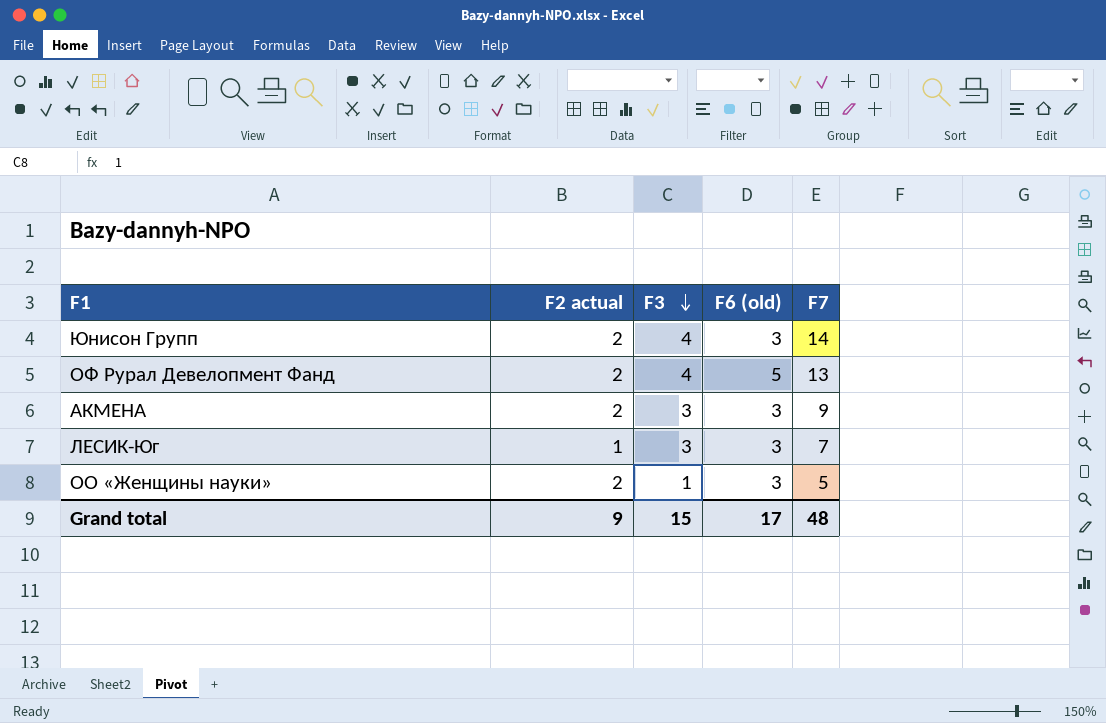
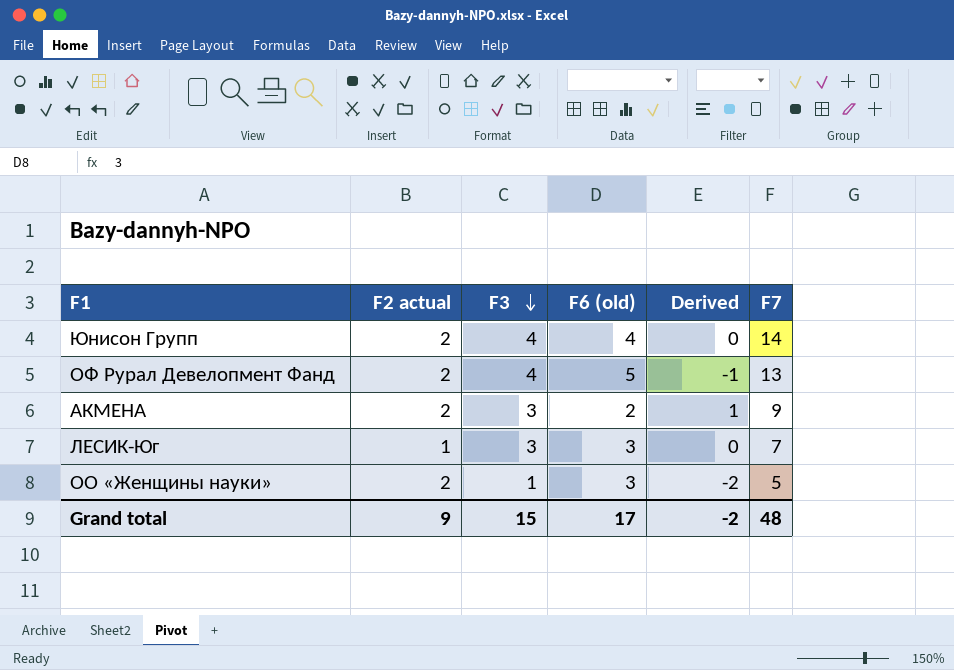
column Derived | formula: none -> [F3] - [F6 (old)]
Юнисон Групп | F6 (old): 3 -> 4
АКМЕНА | F6 (old): 3 -> 2

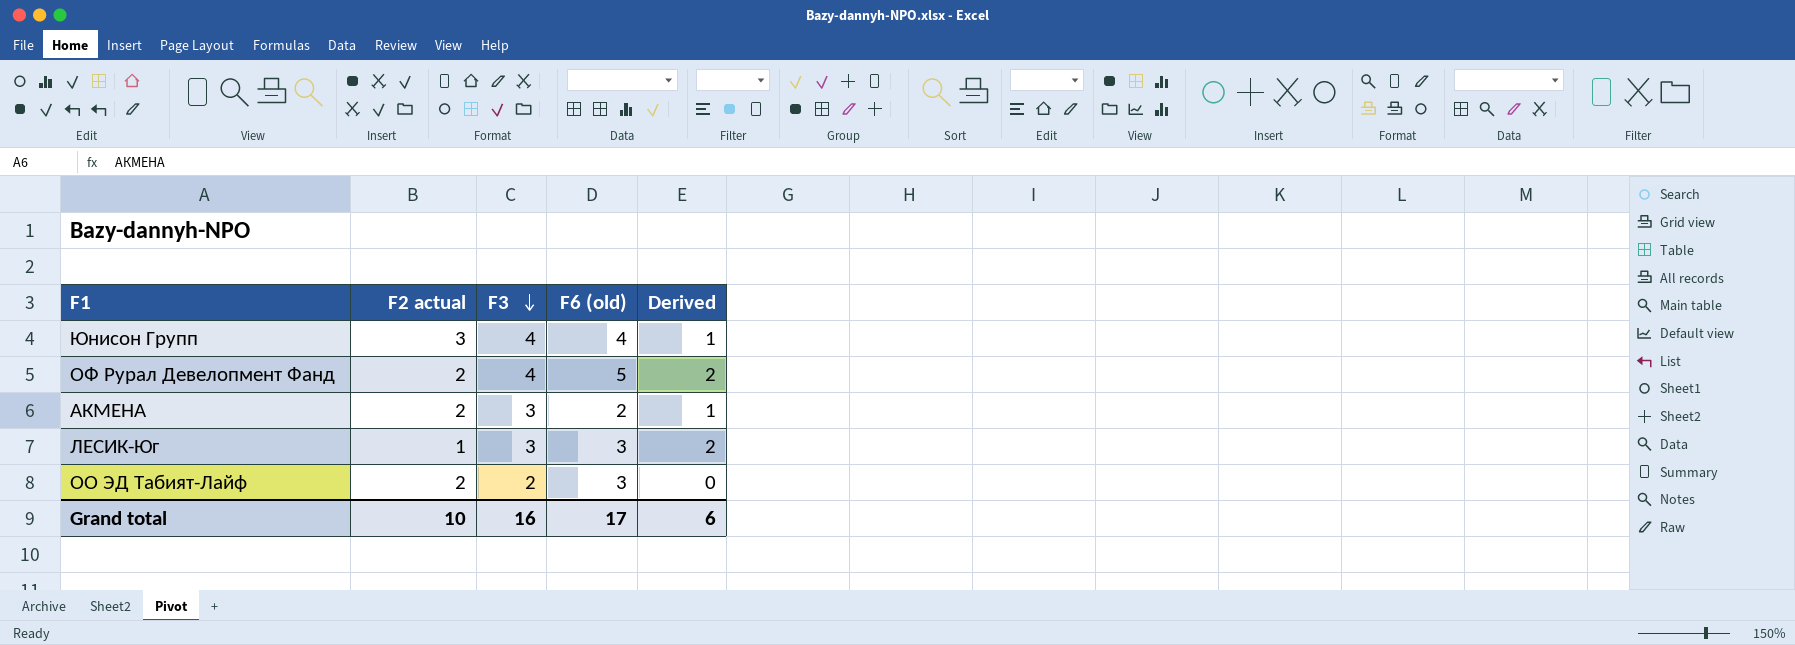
column F7 | position: 6 -> none
column Derived | formula: [F3] - [F6 (old)] -> [F3] - [F2 actual]
row ОО «Женщины науки»: 2 | 1 | 3 | -2 | 5 -> none
Юнисон Групп | F2 actual: 2 -> 3
row ОО ЭД Табият-Лайф: none -> 2 | 2 | 3 | 0
Grand total | F2 actual: 9 -> 10
Grand total | F3: 15 -> 16
Grand total | Derived: -2 -> 6

